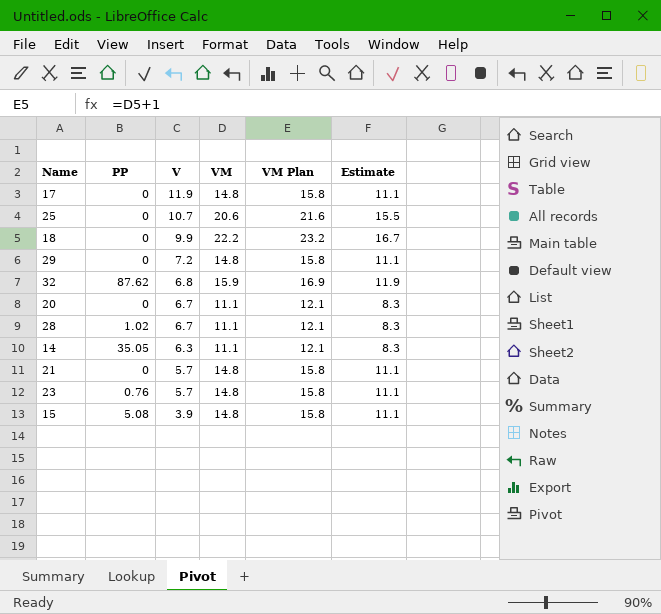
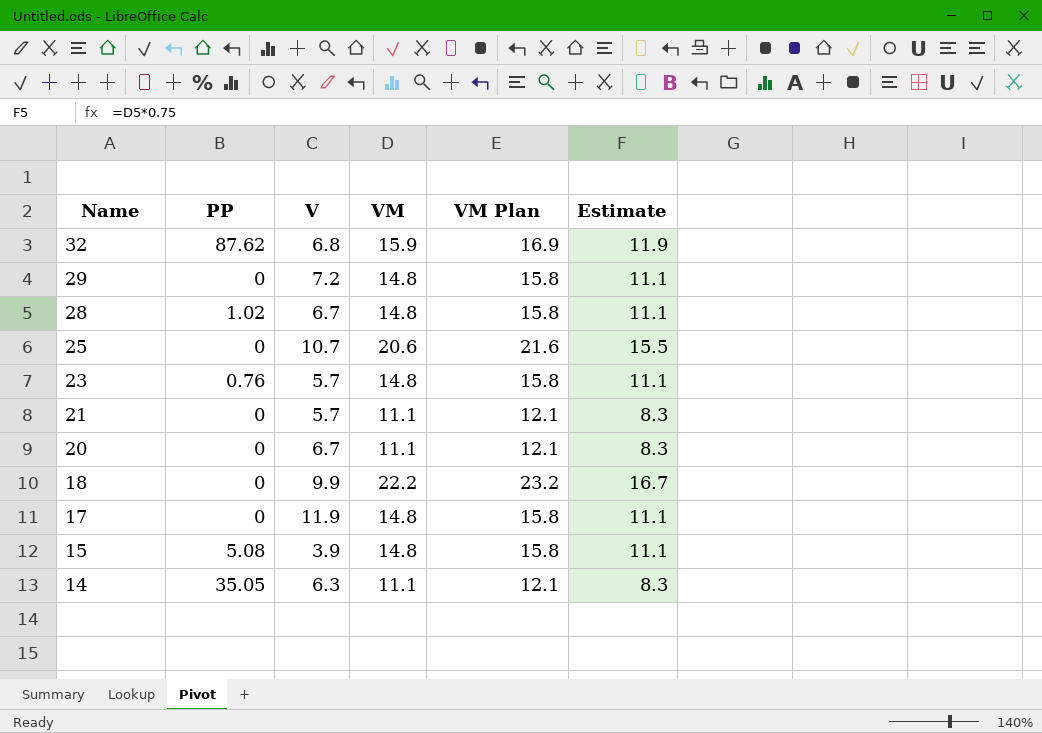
row order: V descending -> Name descending
28 | VM: 11.1 -> 14.8
28 | VM Plan: 12.1 -> 15.8
28 | Estimate: 8.3 -> 11.1
21 | VM: 14.8 -> 11.1
21 | VM Plan: 15.8 -> 12.1
21 | Estimate: 11.1 -> 8.3

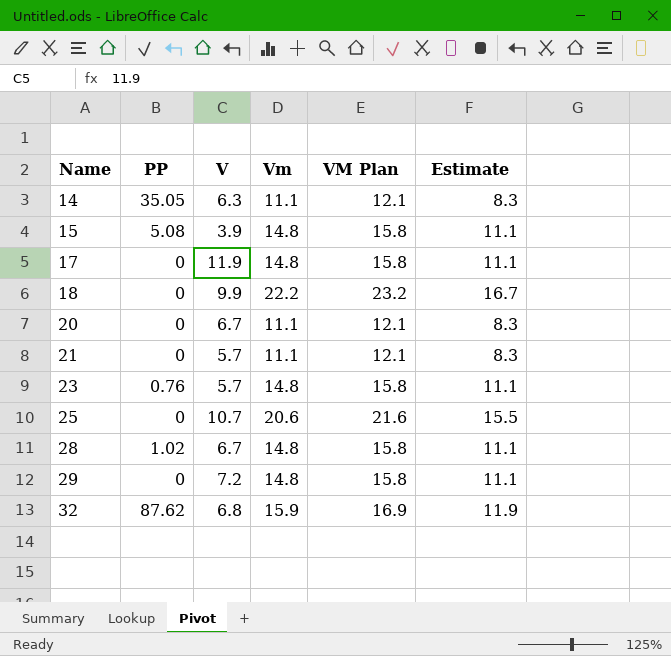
row order: Name descending -> Name ascending
column name: VM -> Vm

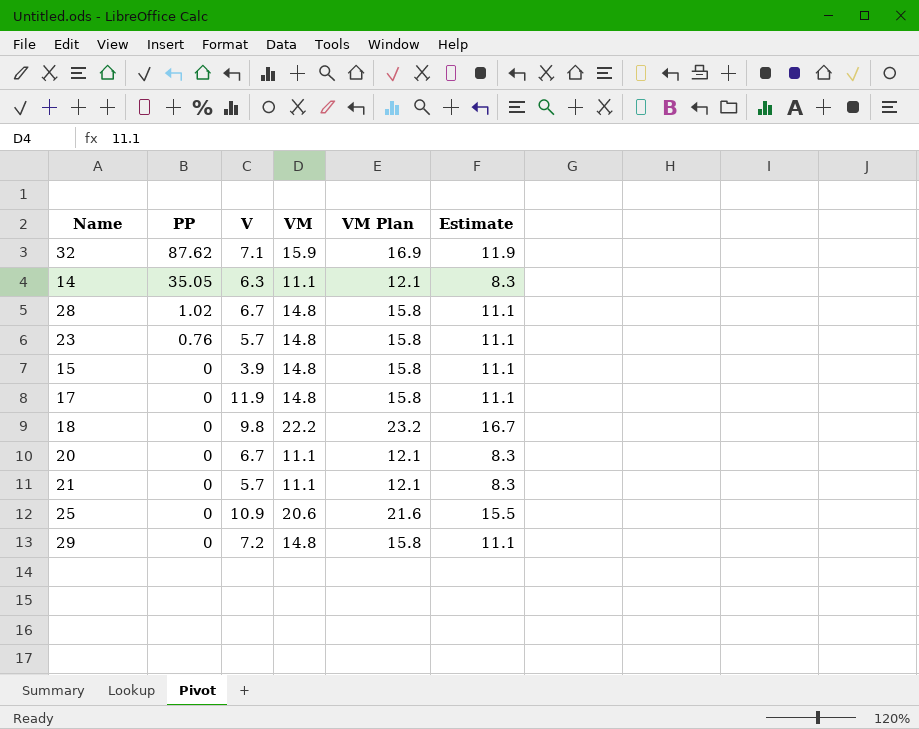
row order: Name ascending -> PP descending
column name: Vm -> VM
32 | V: 6.8 -> 7.1
15 | PP: 5.08 -> 0
18 | V: 9.9 -> 9.8
25 | V: 10.7 -> 10.9

